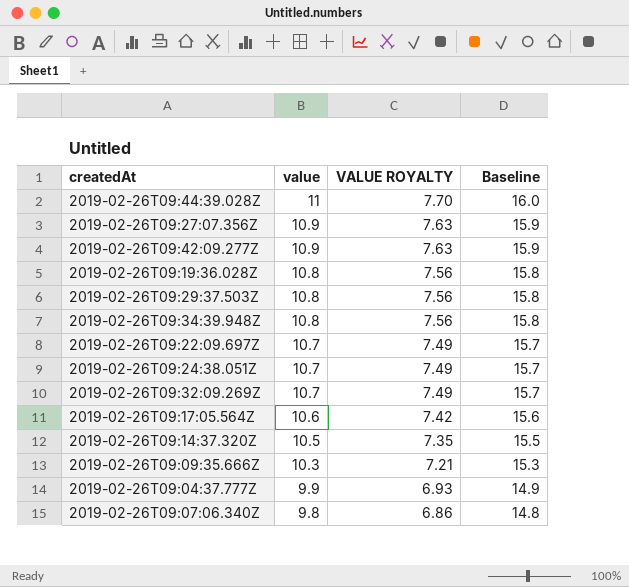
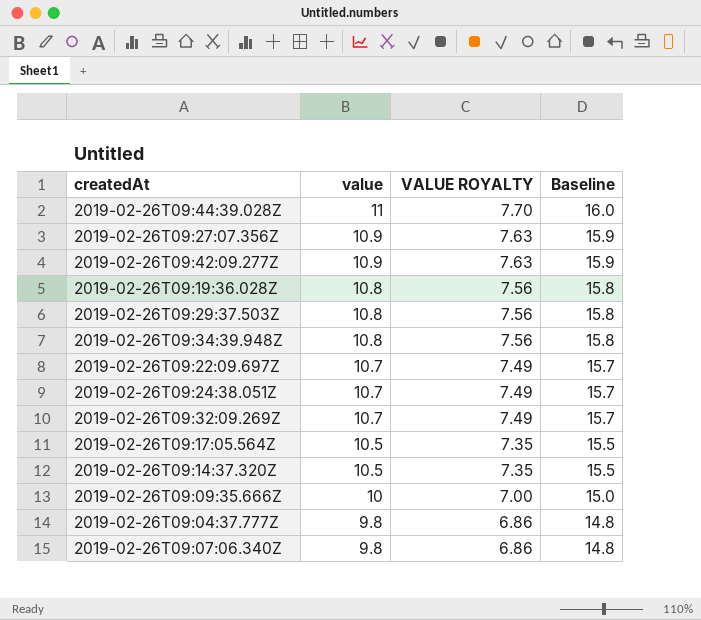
2019-02-26T09:17:05.564Z | value: 10.6 -> 10.5
2019-02-26T09:17:05.564Z | VALUE ROYALTY: 7.42 -> 7.35
2019-02-26T09:17:05.564Z | Baseline: 15.6 -> 15.5
2019-02-26T09:09:35.666Z | value: 10.3 -> 10
2019-02-26T09:09:35.666Z | VALUE ROYALTY: 7.21 -> 7.00
2019-02-26T09:09:35.666Z | Baseline: 15.3 -> 15.0
2019-02-26T09:04:37.777Z | value: 9.9 -> 9.8
2019-02-26T09:04:37.777Z | VALUE ROYALTY: 6.93 -> 6.86
2019-02-26T09:04:37.777Z | Baseline: 14.9 -> 14.8

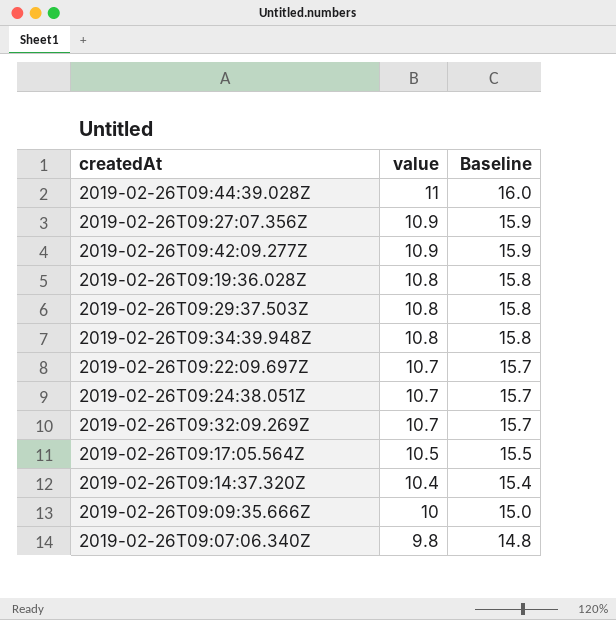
column VALUE ROYALTY | formula: [value] * 0.7 -> none
row 2019-02-26T09:04:37.777Z: 9.8 | 6.86 | 14.8 -> none
2019-02-26T09:14:37.320Z | value: 10.5 -> 10.4
2019-02-26T09:14:37.320Z | Baseline: 15.5 -> 15.4

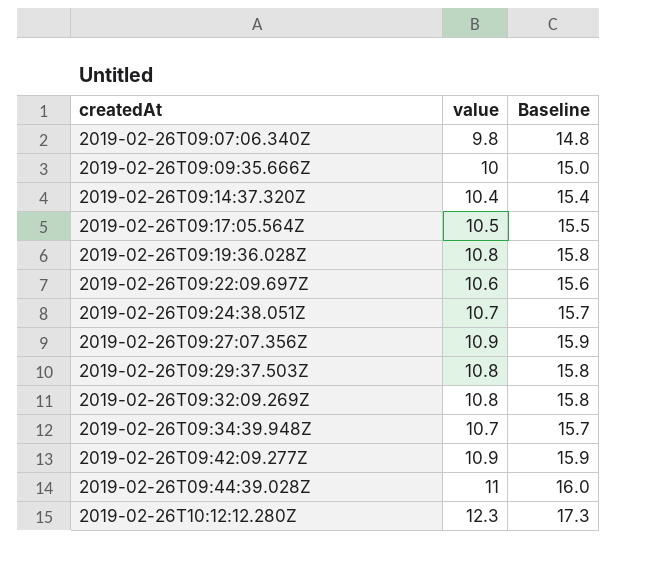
row order: value descending -> createdAt ascending
2019-02-26T09:22:09.697Z | value: 10.7 -> 10.6
2019-02-26T09:22:09.697Z | Baseline: 15.7 -> 15.6
2019-02-26T09:32:09.269Z | value: 10.7 -> 10.8
2019-02-26T09:32:09.269Z | Baseline: 15.7 -> 15.8
2019-02-26T09:34:39.948Z | value: 10.8 -> 10.7
2019-02-26T09:34:39.948Z | Baseline: 15.8 -> 15.7
row 2019-02-26T10:12:12.280Z: none -> 12.3 | 17.3

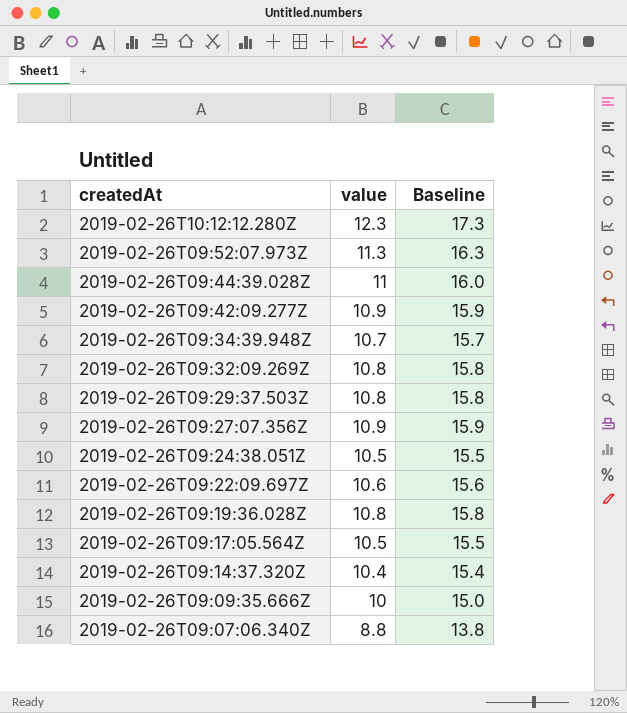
row order: createdAt ascending -> createdAt descending
row 2019-02-26T09:52:07.973Z: none -> 11.3 | 16.3
2019-02-26T09:24:38.051Z | value: 10.7 -> 10.5
2019-02-26T09:24:38.051Z | Baseline: 15.7 -> 15.5
2019-02-26T09:07:06.340Z | value: 9.8 -> 8.8
2019-02-26T09:07:06.340Z | Baseline: 14.8 -> 13.8

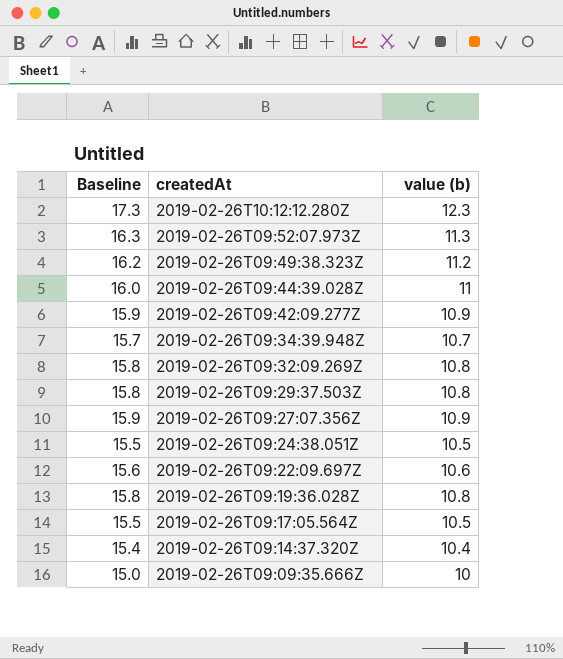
column Baseline | position: 3 -> 1
column name: value -> value (b)
row 2019-02-26T09:07:06.340Z: 8.8 | 13.8 -> none
row 2019-02-26T09:49:38.323Z: none -> 16.2 | 11.2

